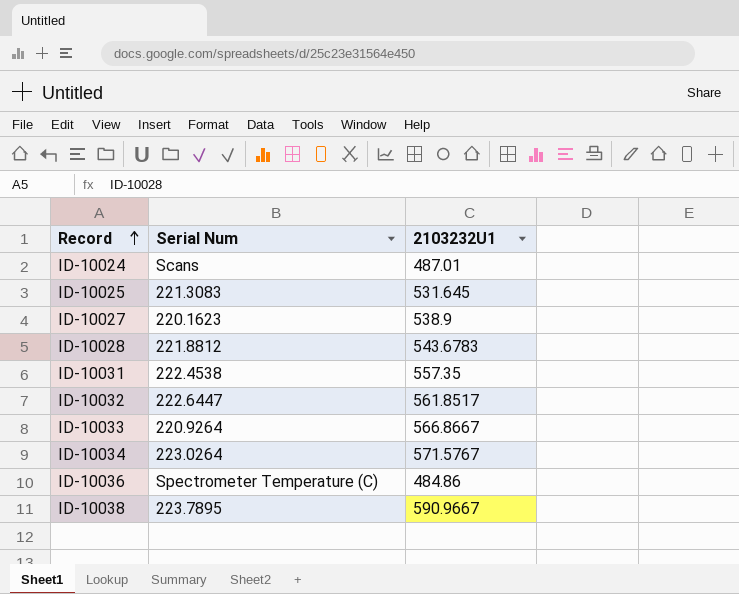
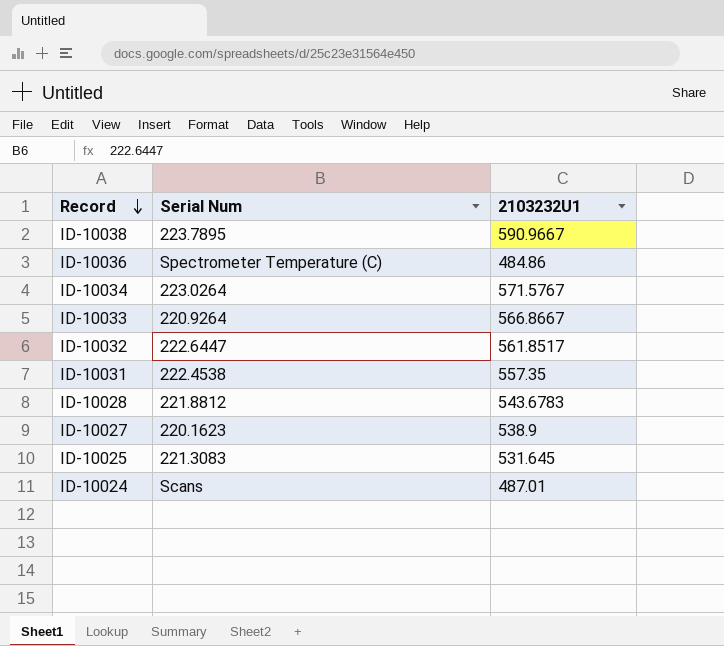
row order: Record ascending -> Record descending

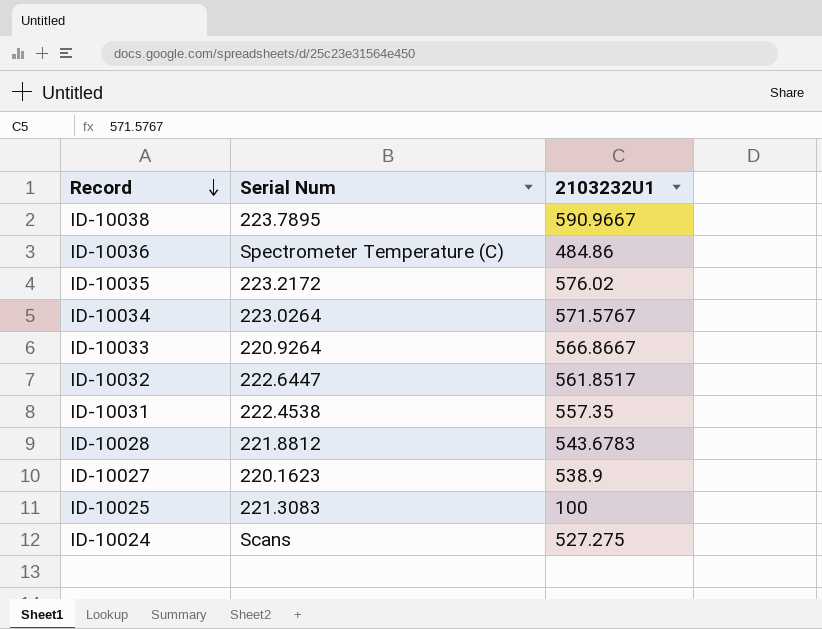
row ID-10035: none -> 223.2172 | 576.02
ID-10025 | 2103232U1: 531.645 -> 100
ID-10024 | 2103232U1: 487.01 -> 527.275

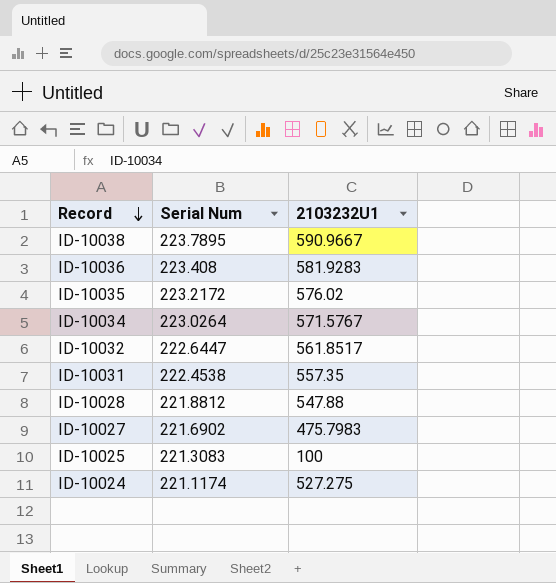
row ID-10033: 220.9264 | 566.8667 -> none
ID-10036 | Serial Num: Spectrometer Temperature (C) -> 223.408
ID-10036 | 2103232U1: 484.86 -> 581.9283
ID-10028 | 2103232U1: 543.6783 -> 547.88
ID-10027 | Serial Num: 220.1623 -> 221.6902
ID-10027 | 2103232U1: 538.9 -> 475.7983
ID-10024 | Serial Num: Scans -> 221.1174

